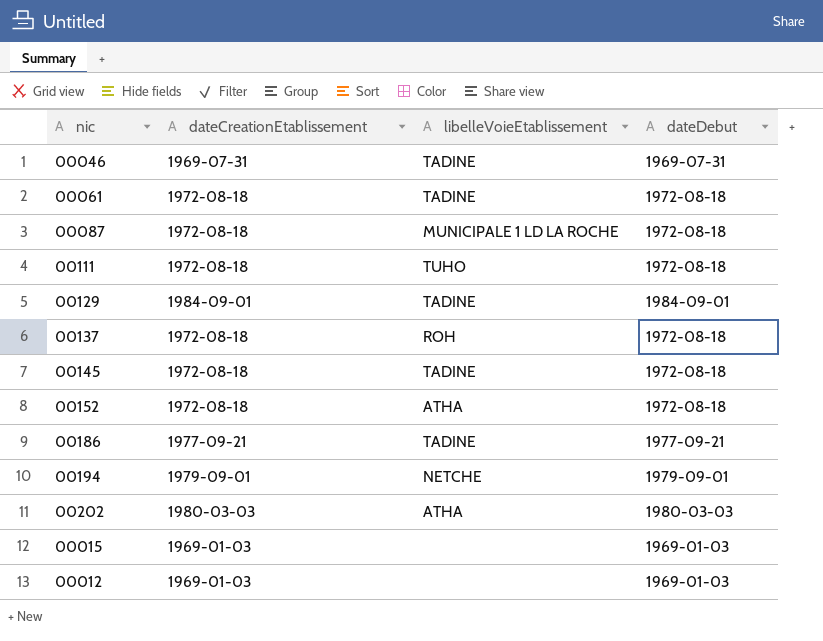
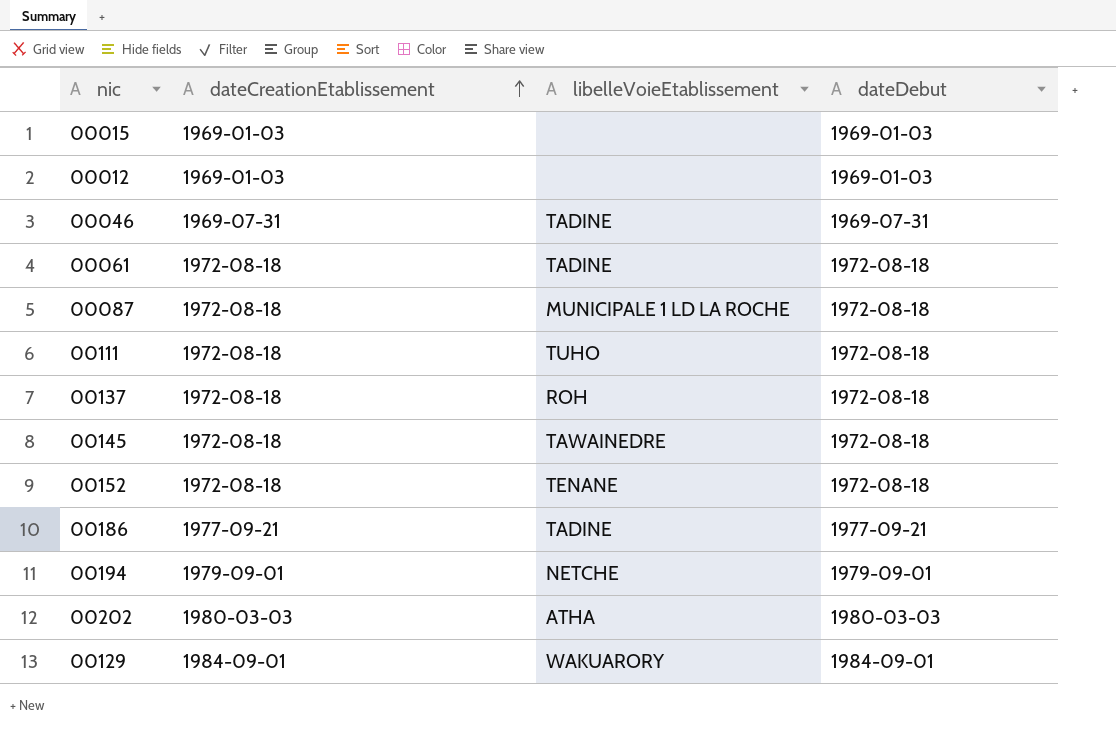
row order: none -> dateCreationEtablissement ascending
00145 | libelleVoieEtablissement: TADINE -> TAWAINEDRE
00152 | libelleVoieEtablissement: ATHA -> TENANE
00129 | libelleVoieEtablissement: TADINE -> WAKUARORY

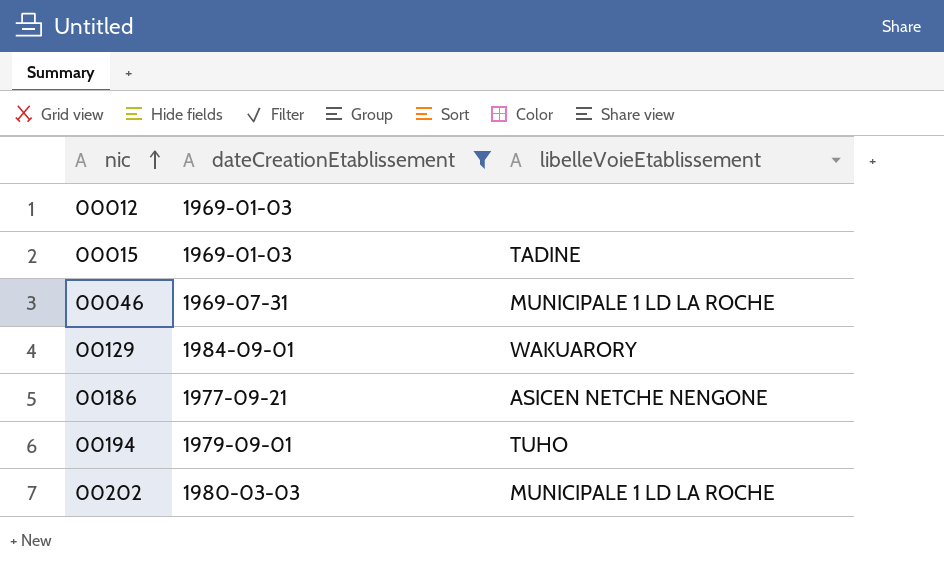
filter: none -> dateCreationEtablissement != 1972-08-18
row order: dateCreationEtablissement ascending -> nic ascending
column dateDebut | position: 4 -> none
00015 | libelleVoieEtablissement: none -> TADINE
00046 | libelleVoieEtablissement: TADINE -> MUNICIPALE 1 LD LA ROCHE
00186 | libelleVoieEtablissement: TADINE -> ASICEN NETCHE NENGONE
00194 | libelleVoieEtablissement: NETCHE -> TUHO
00202 | libelleVoieEtablissement: ATHA -> MUNICIPALE 1 LD LA ROCHE

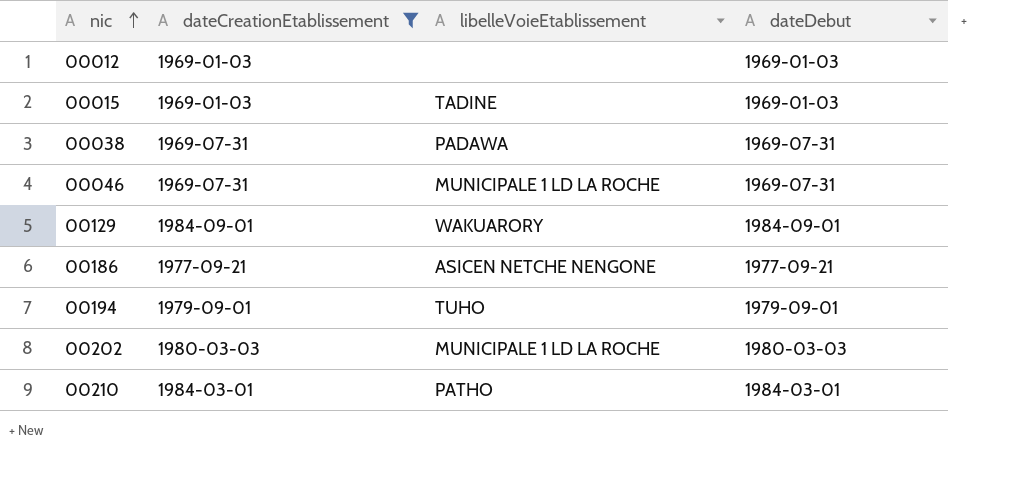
column dateDebut | position: none -> 4
row 00038: none -> 1969-07-31 | PADAWA | 1969-07-31
row 00210: none -> 1984-03-01 | PATHO | 1984-03-01

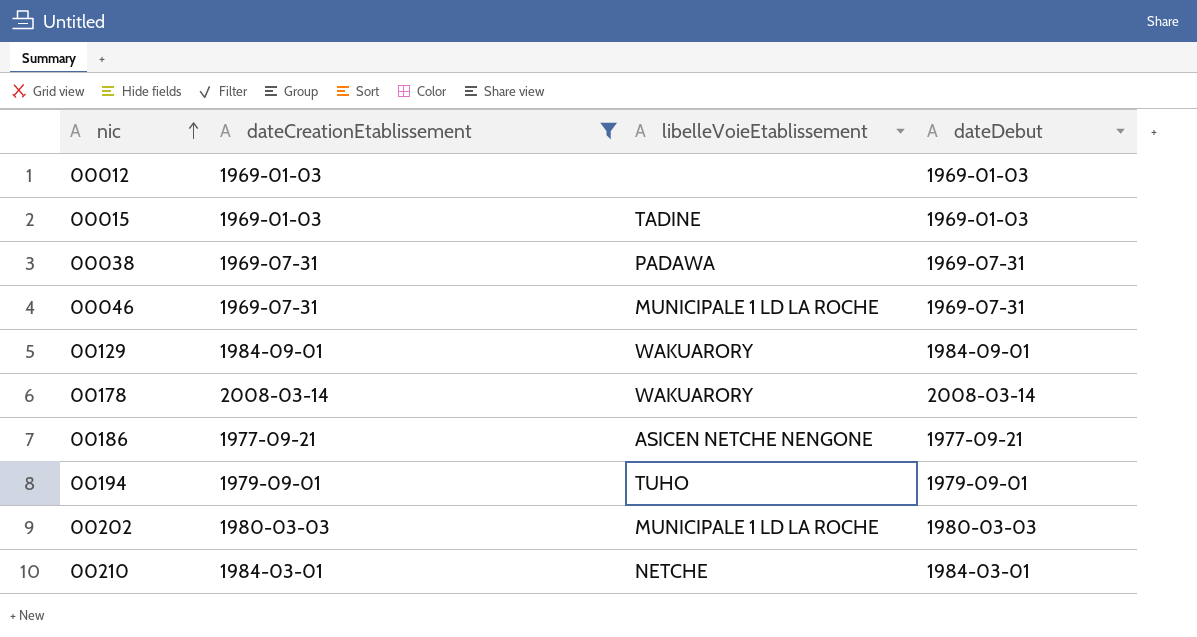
row 00178: none -> 2008-03-14 | WAKUARORY | 2008-03-14
00210 | libelleVoieEtablissement: PATHO -> NETCHE

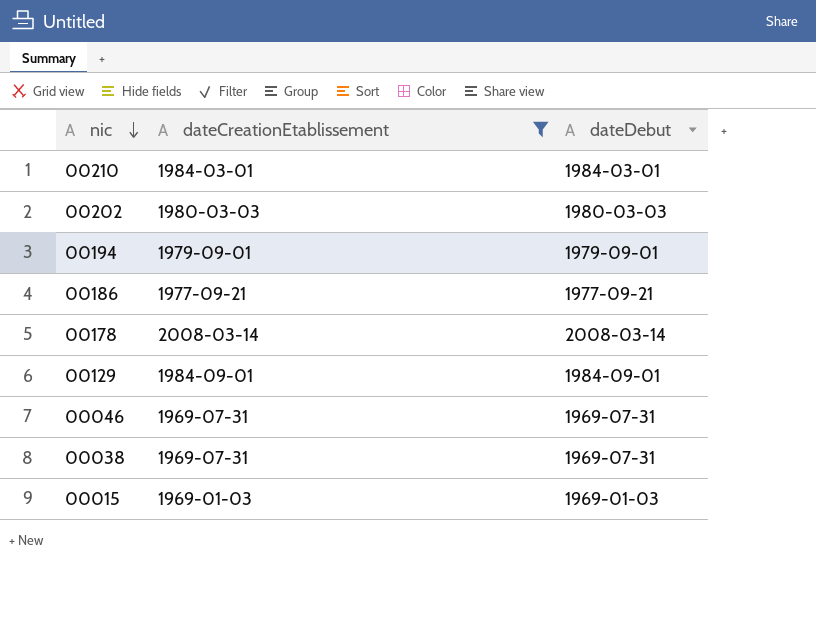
row order: nic ascending -> nic descending
column libelleVoieEtablissement | position: 3 -> none
row 00012: 1969-01-03 | none | 1969-01-03 -> none

